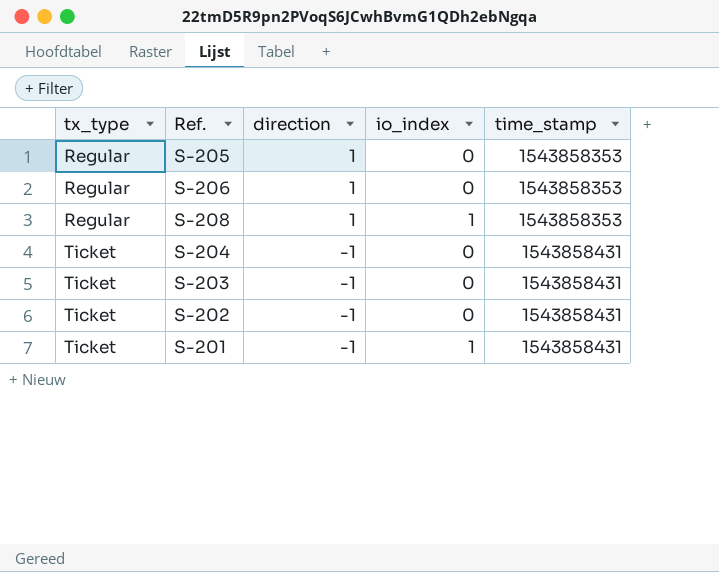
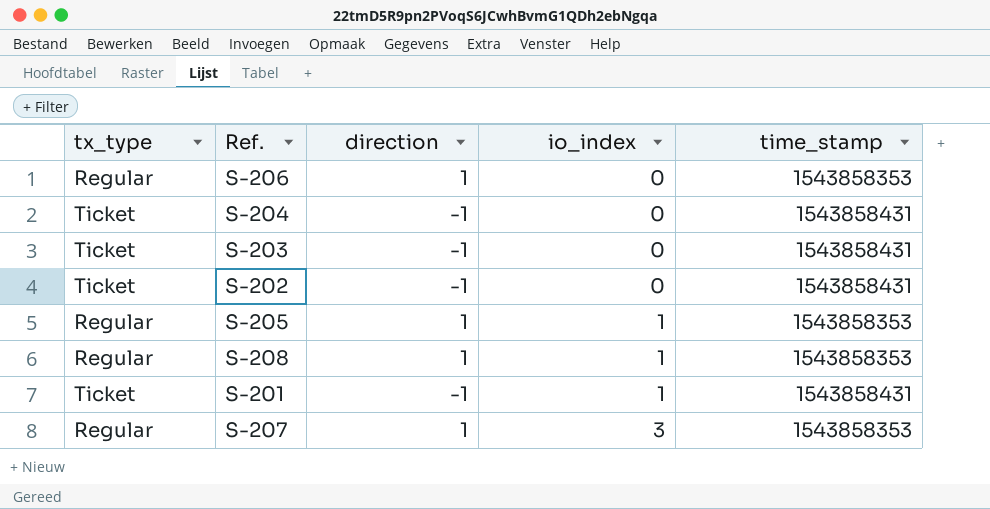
row order: tx_type ascending -> io_index ascending
S-205 | io_index: 0 -> 1
row S-207: none -> Regular | 1 | 3 | 1543858353

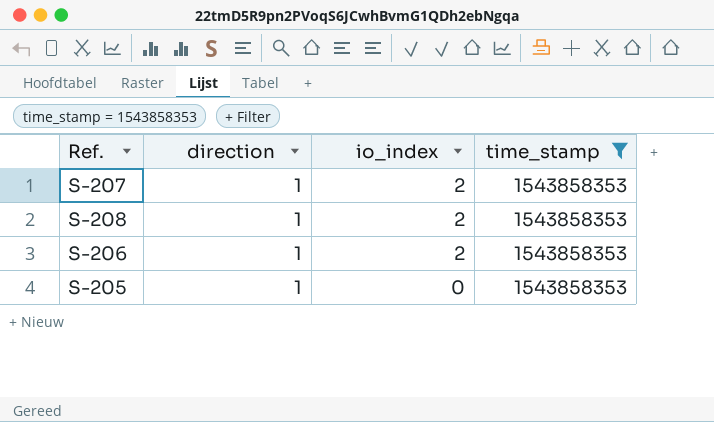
filter: none -> time_stamp = 1543858353
row order: io_index ascending -> io_index descending
column tx_type | position: 1 -> none
S-207 | io_index: 3 -> 2
S-208 | io_index: 1 -> 2
S-206 | io_index: 0 -> 2
S-205 | io_index: 1 -> 0

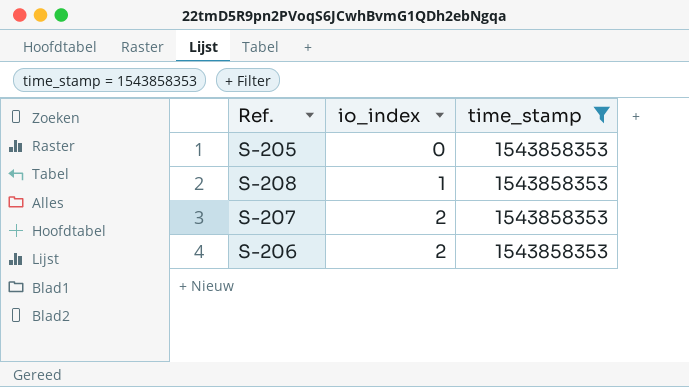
row order: io_index descending -> io_index ascending
column direction | position: 2 -> none
S-208 | io_index: 2 -> 1

